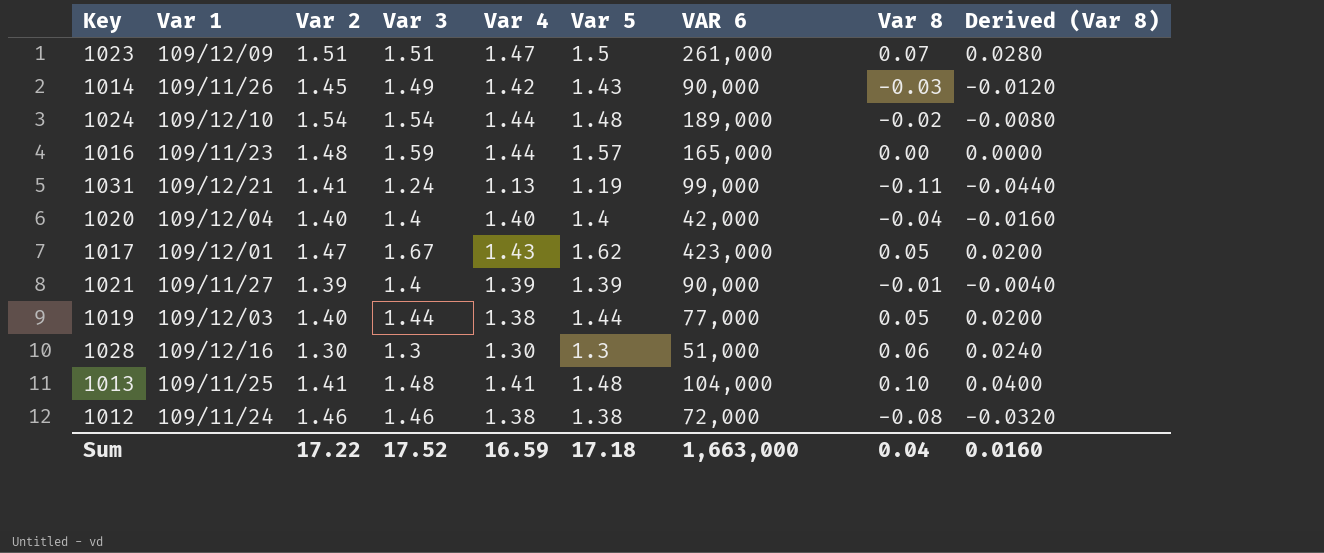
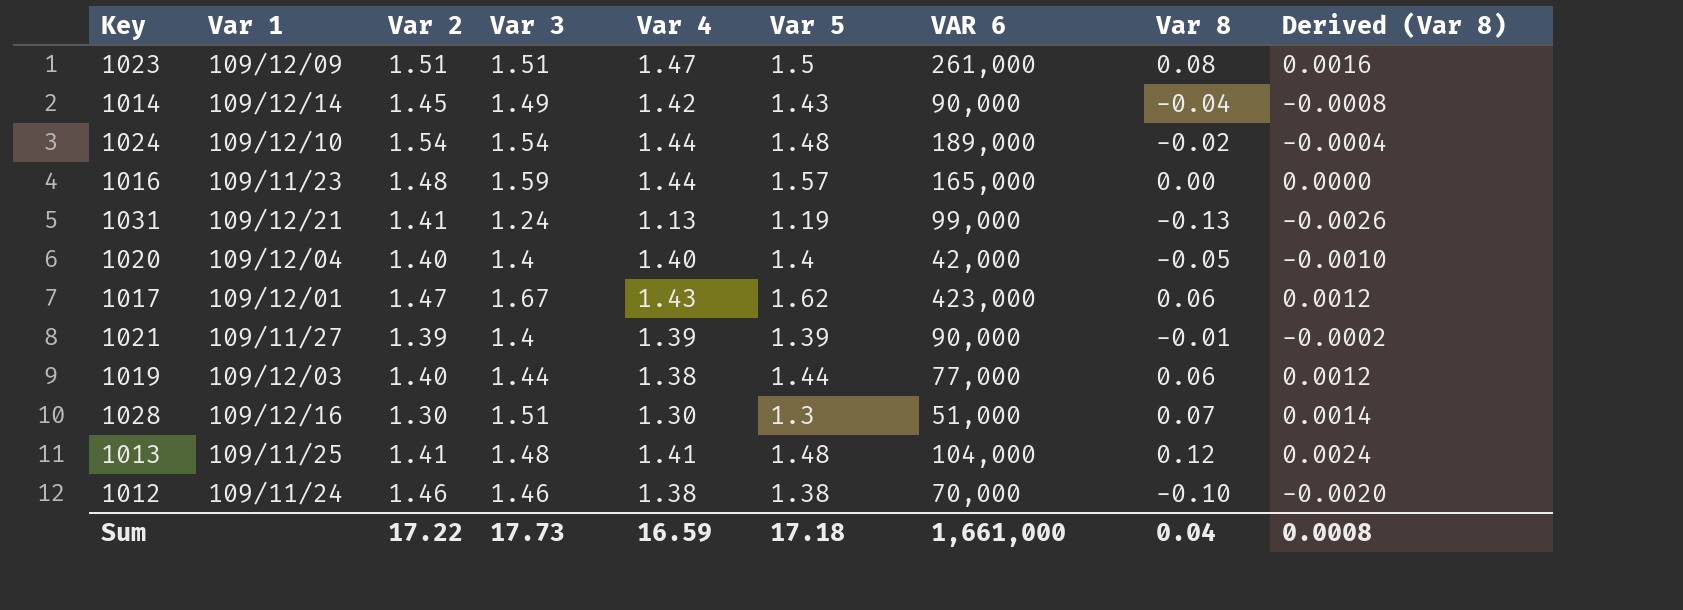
column Derived (Var 8) | formula: [Var 8] * 0.4 -> [Var 8] * 0.02
1023 | Var 8: 0.07 -> 0.08
1014 | Var 1: 109/11/26 -> 109/12/14
1014 | Var 8: -0.03 -> -0.04
1031 | Var 8: -0.11 -> -0.13
1020 | Var 8: -0.04 -> -0.05
1017 | Var 8: 0.05 -> 0.06
1019 | Var 8: 0.05 -> 0.06
1028 | Var 3: 1.3 -> 1.51
1028 | Var 8: 0.06 -> 0.07
1013 | Var 8: 0.10 -> 0.12
1012 | VAR 6: 72,000 -> 70,000
1012 | Var 8: -0.08 -> -0.10
Sum | Var 3: 17.52 -> 17.73
Sum | VAR 6: 1,663,000 -> 1,661,000
Sum | Derived (Var 8): 0.0160 -> 0.0008

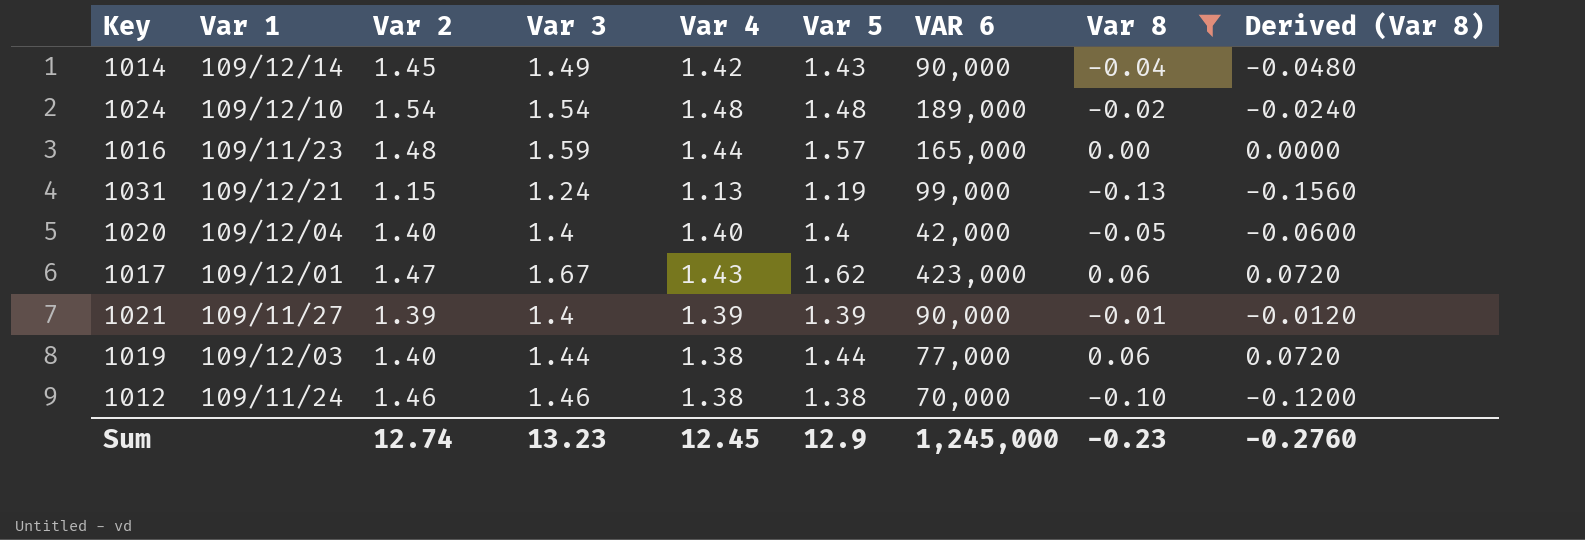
filter: none -> Var 8 <= 0.06
column Derived (Var 8) | formula: [Var 8] * 0.02 -> [Var 8] * 1.2
1024 | Var 4: 1.44 -> 1.48
1031 | Var 2: 1.41 -> 1.15
Sum | Var 2: 17.22 -> 12.74
Sum | Var 3: 17.73 -> 13.23
Sum | Var 4: 16.59 -> 12.45
Sum | Var 5: 17.18 -> 12.9
Sum | VAR 6: 1,661,000 -> 1,245,000
Sum | Var 8: 0.04 -> -0.23
Sum | Derived (Var 8): 0.0008 -> -0.2760

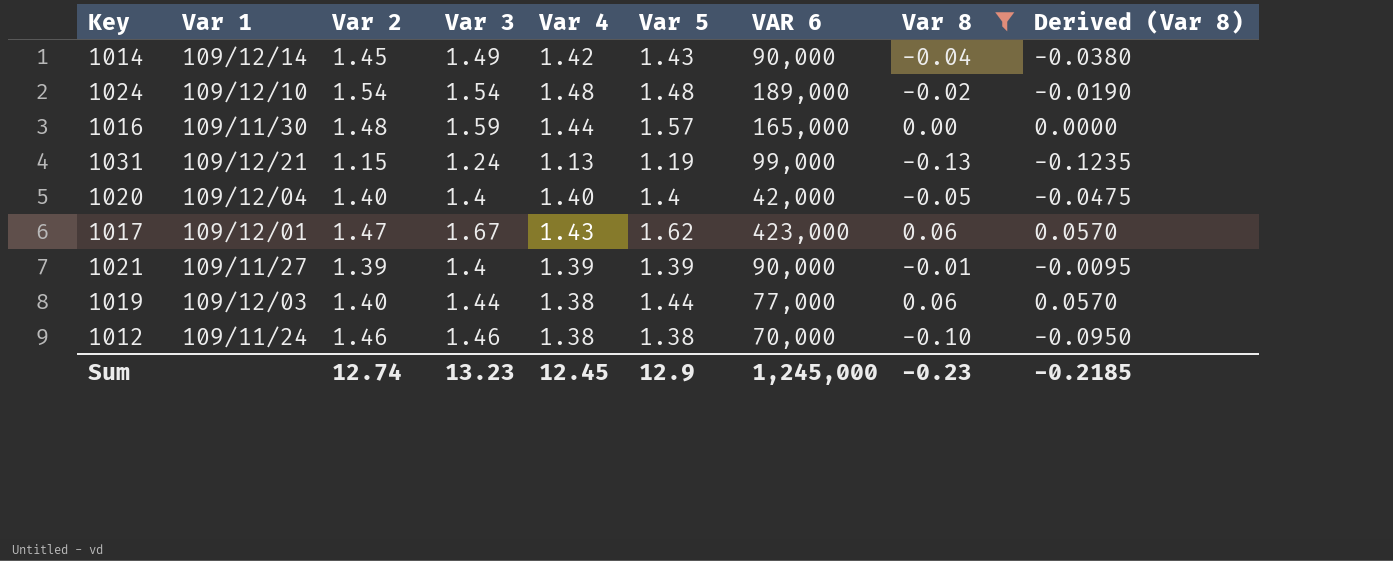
column Derived (Var 8) | formula: [Var 8] * 1.2 -> [Var 8] * 0.95
1016 | Var 1: 109/11/23 -> 109/11/30
Sum | Derived (Var 8): -0.2760 -> -0.2185

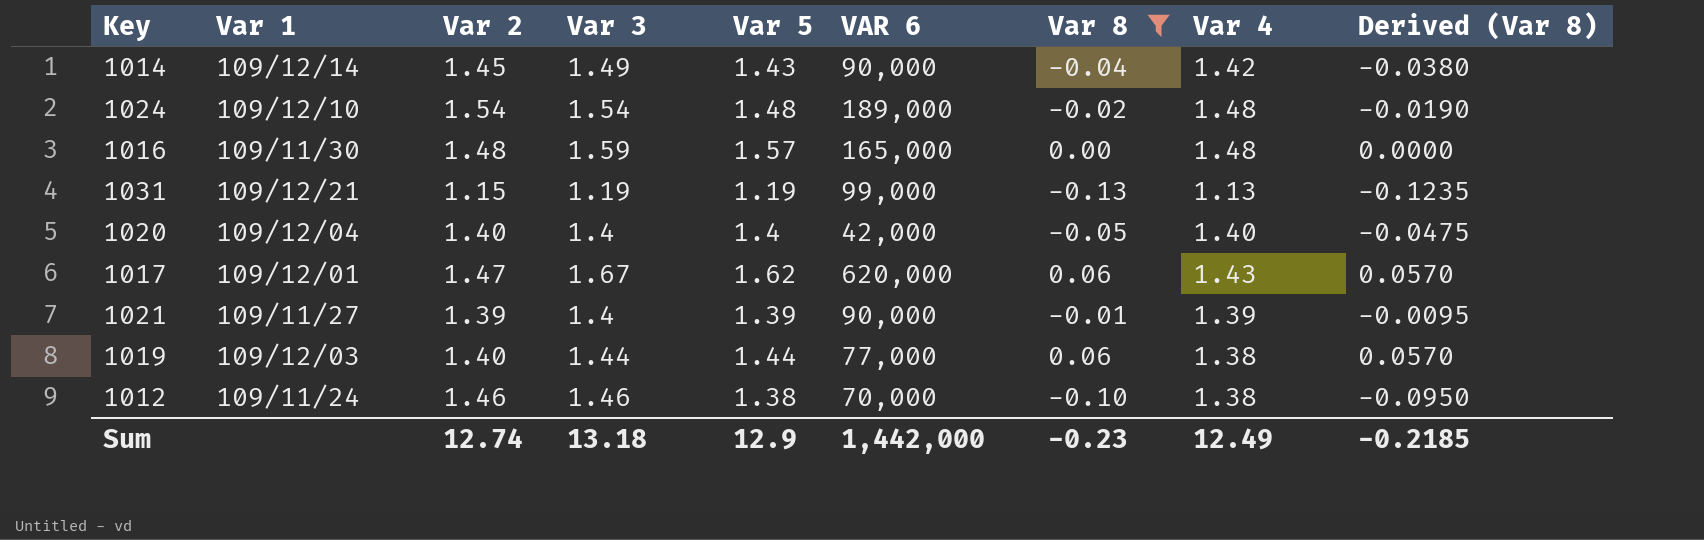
column Var 4 | position: 5 -> 8
1016 | Var 4: 1.44 -> 1.48
1031 | Var 3: 1.24 -> 1.19
1017 | VAR 6: 423,000 -> 620,000
Sum | Var 3: 13.23 -> 13.18
Sum | VAR 6: 1,245,000 -> 1,442,000
Sum | Var 4: 12.45 -> 12.49

